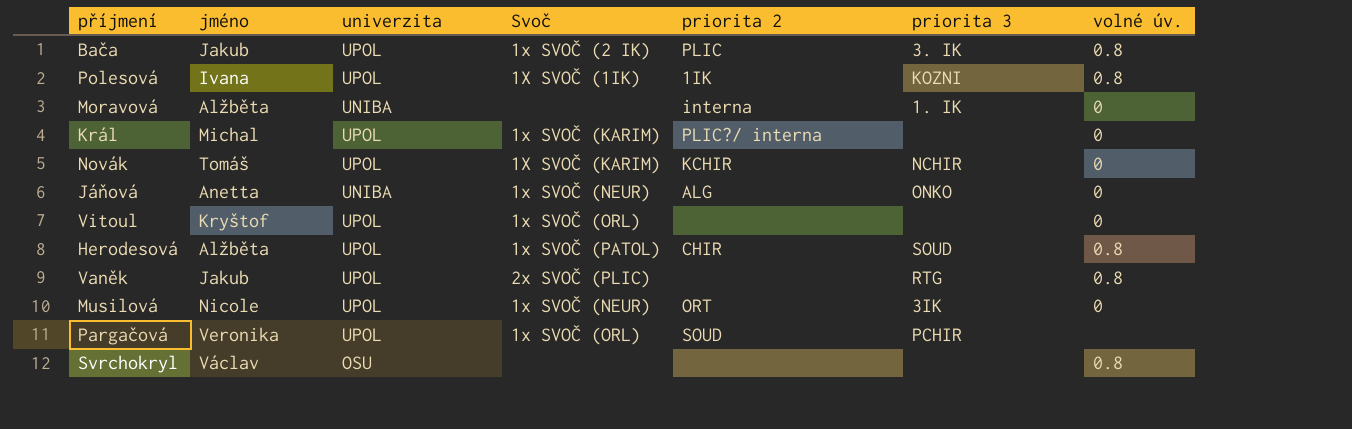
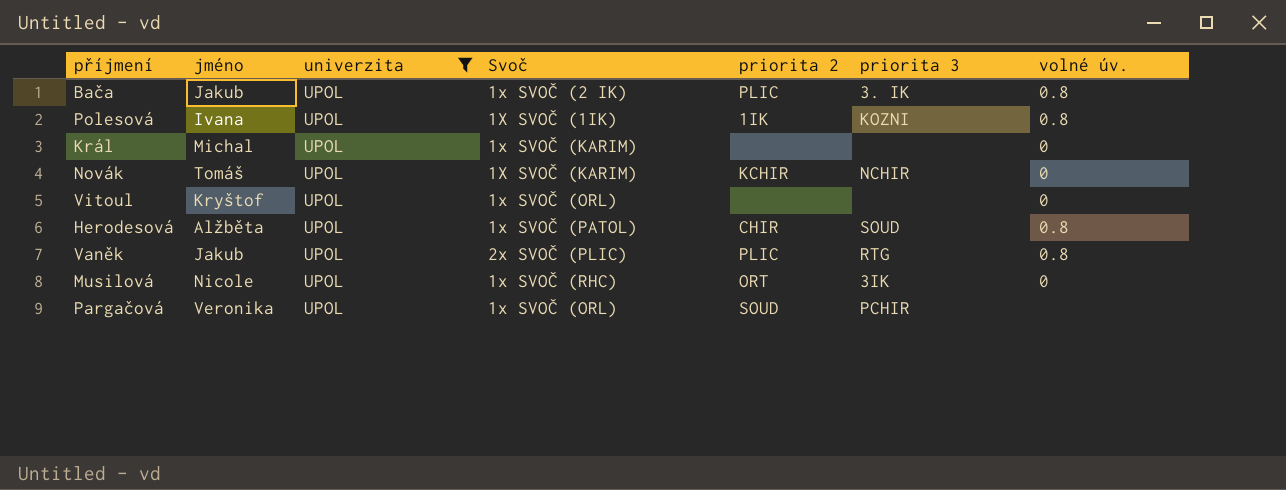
filter: none -> univerzita = UPOL
Král | priorita 2: PLIC?/ interna -> none
Vaněk | priorita 2: none -> PLIC
Musilová | Svoč: 1x SVOČ (NEUR) -> 1x SVOČ (RHC)

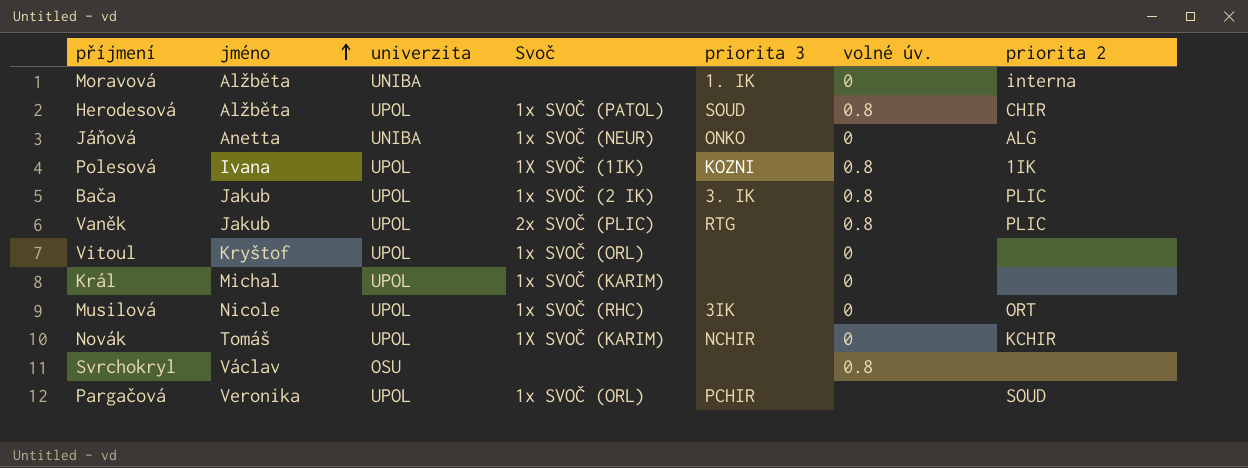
filter: univerzita = UPOL -> none
row order: none -> jméno ascending
column priorita 2 | position: 5 -> 7

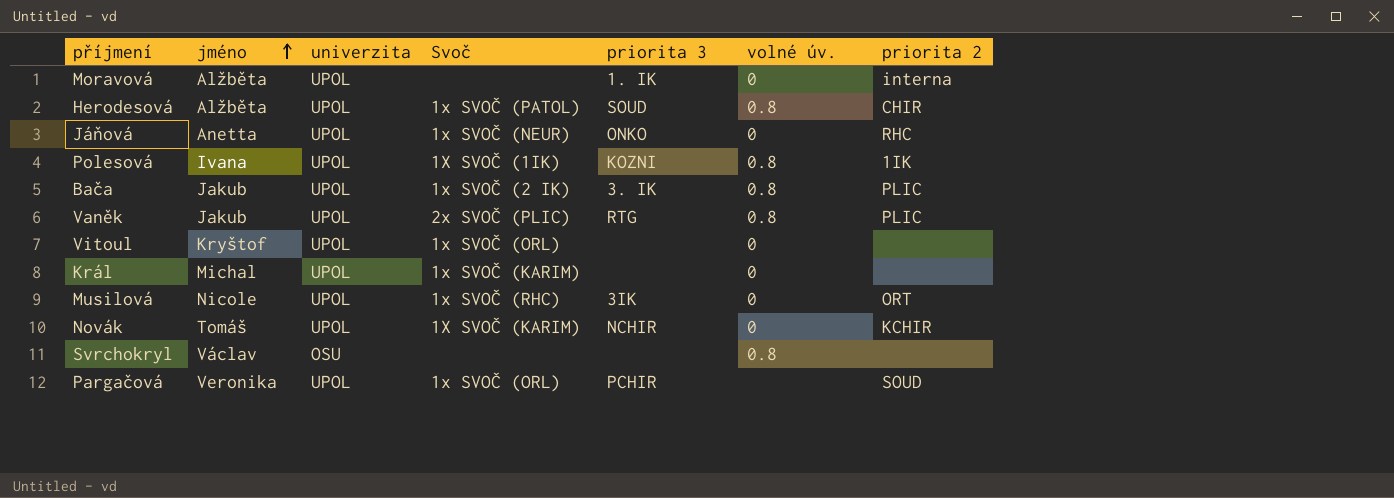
Moravová | univerzita: UNIBA -> UPOL
Jáňová | univerzita: UNIBA -> UPOL
Jáňová | priorita 2: ALG -> RHC

